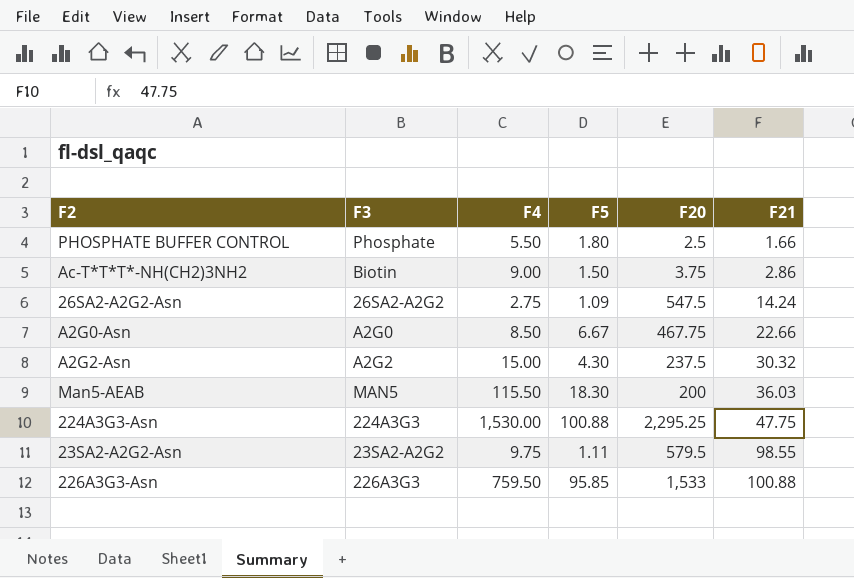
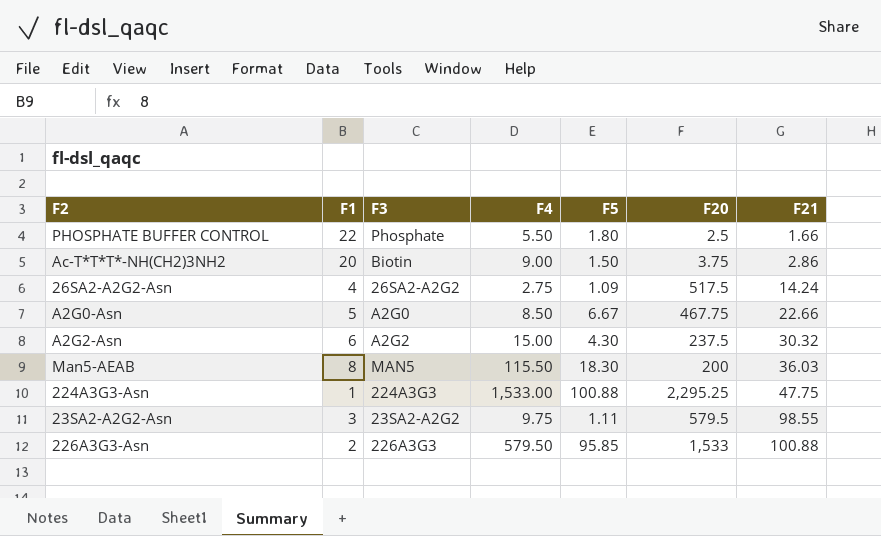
column F1 | position: none -> 2
26SA2-A2G2-Asn | F20: 547.5 -> 517.5
224A3G3-Asn | F4: 1,530.00 -> 1,533.00
226A3G3-Asn | F4: 759.50 -> 579.50

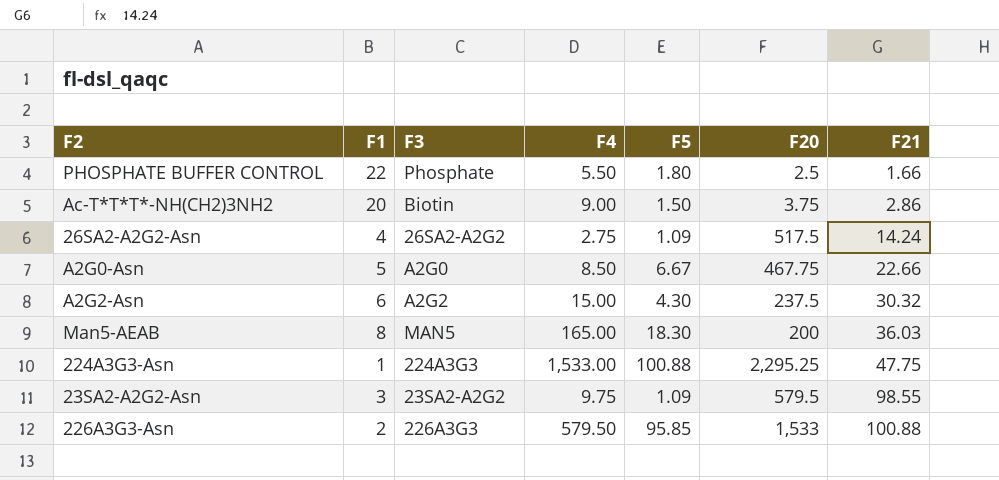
Man5-AEAB | F4: 115.50 -> 165.00
23SA2-A2G2-Asn | F5: 1.11 -> 1.09

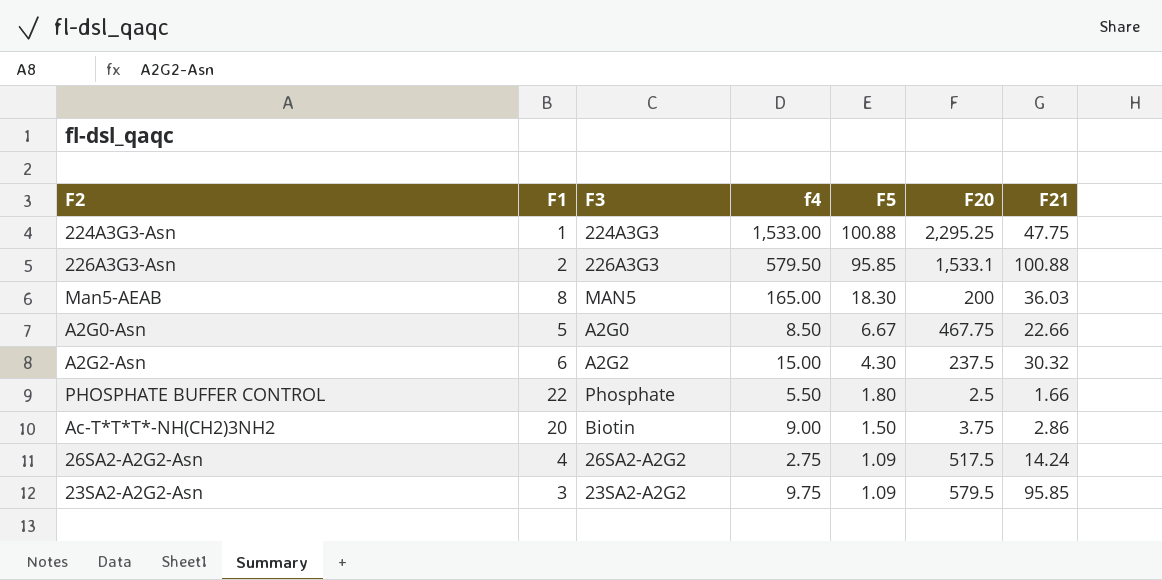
row order: F21 ascending -> F5 descending
column name: F4 -> f4
226A3G3-Asn | F20: 1,533 -> 1,533.1
23SA2-A2G2-Asn | F21: 98.55 -> 95.85

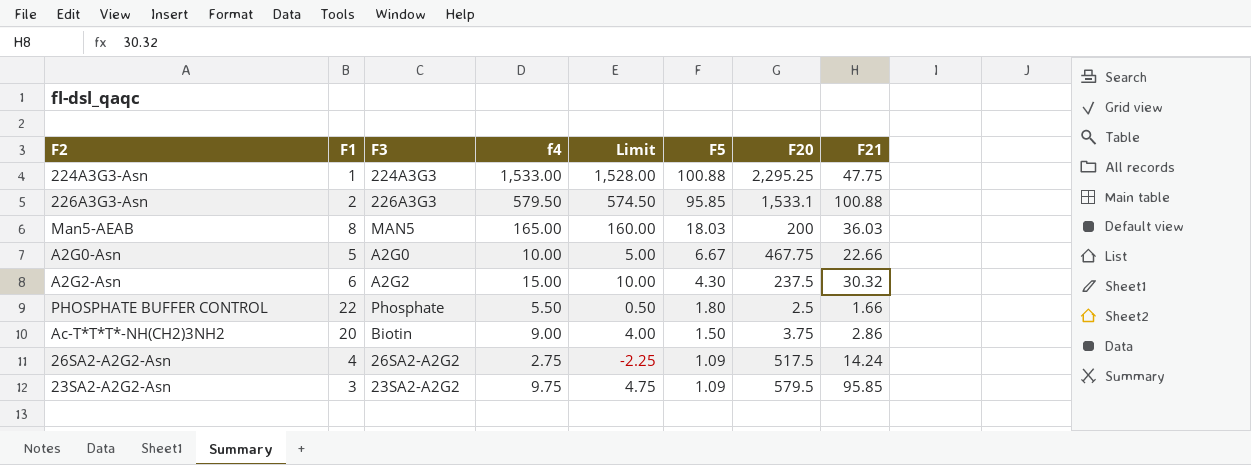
column Limit | formula: none -> [f4] - 5
Man5-AEAB | F5: 18.30 -> 18.03
A2G0-Asn | f4: 8.50 -> 10.00

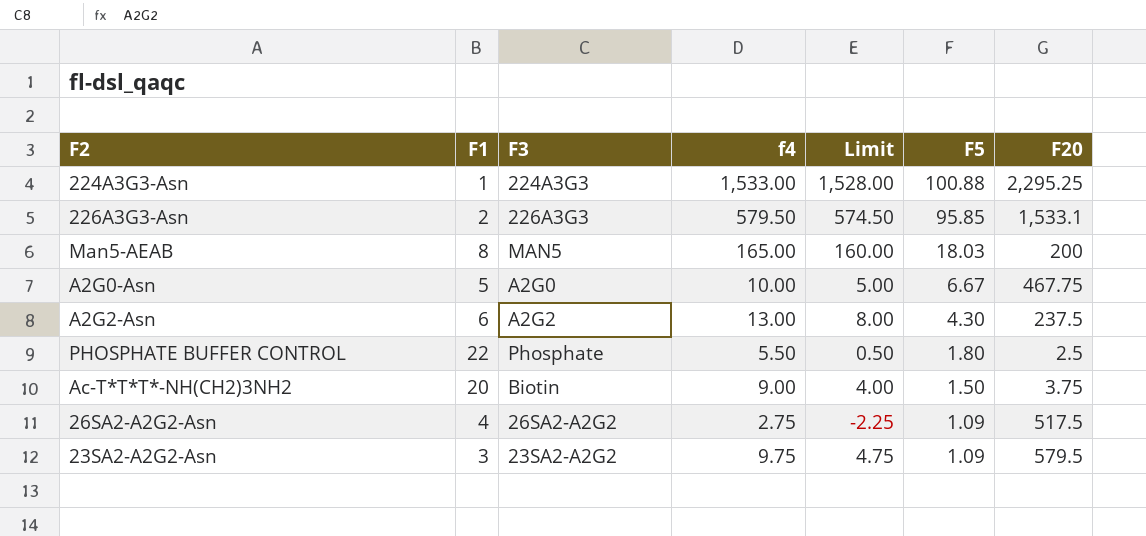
column F21 | position: 8 -> none
A2G2-Asn | f4: 15.00 -> 13.00
A2G2-Asn | Limit: 10.00 -> 8.00

